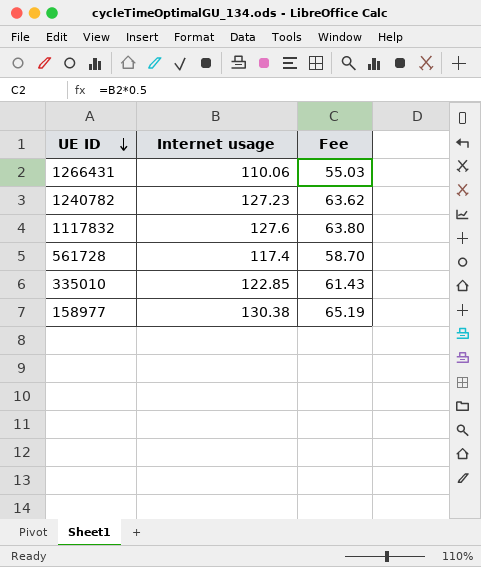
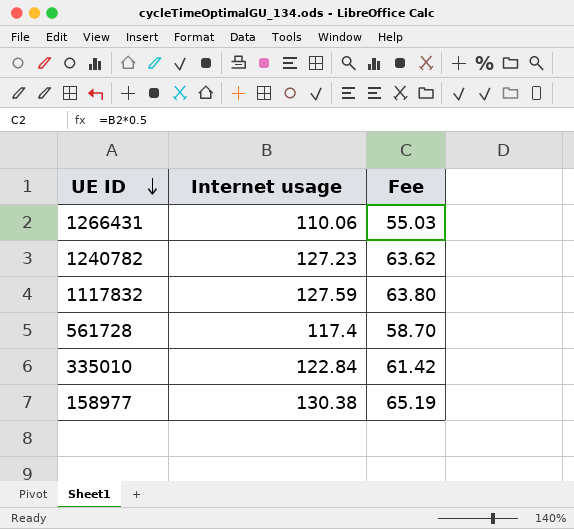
1117832 | Internet usage: 127.6 -> 127.59
335010 | Internet usage: 122.85 -> 122.84
335010 | Fee: 61.43 -> 61.42

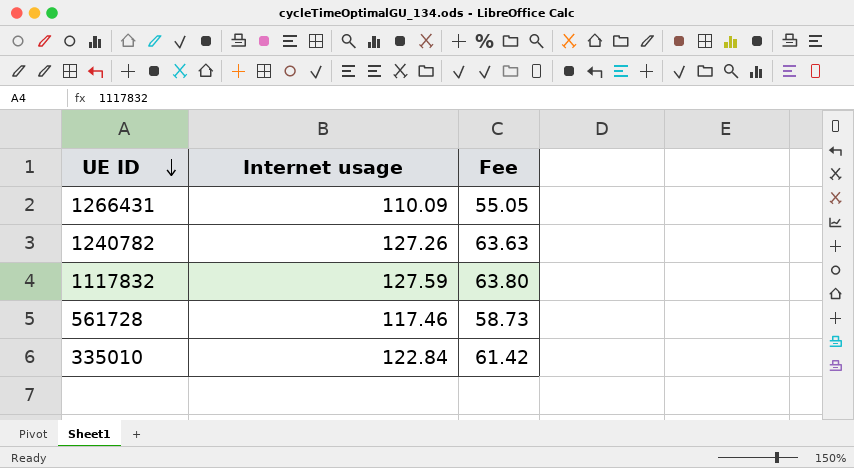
row 158977: 130.38 | 65.19 -> none
1266431 | Internet usage: 110.06 -> 110.09
1266431 | Fee: 55.03 -> 55.05
1240782 | Internet usage: 127.23 -> 127.26
1240782 | Fee: 63.62 -> 63.63
561728 | Internet usage: 117.4 -> 117.46
561728 | Fee: 58.70 -> 58.73

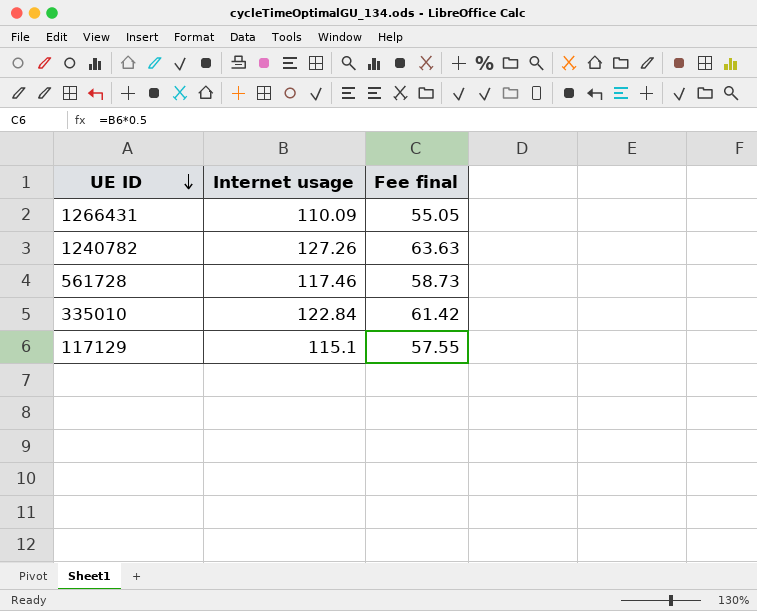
column name: Fee -> Fee final
row 1117832: 127.59 | 63.80 -> none
row 117129: none -> 115.1 | 57.55

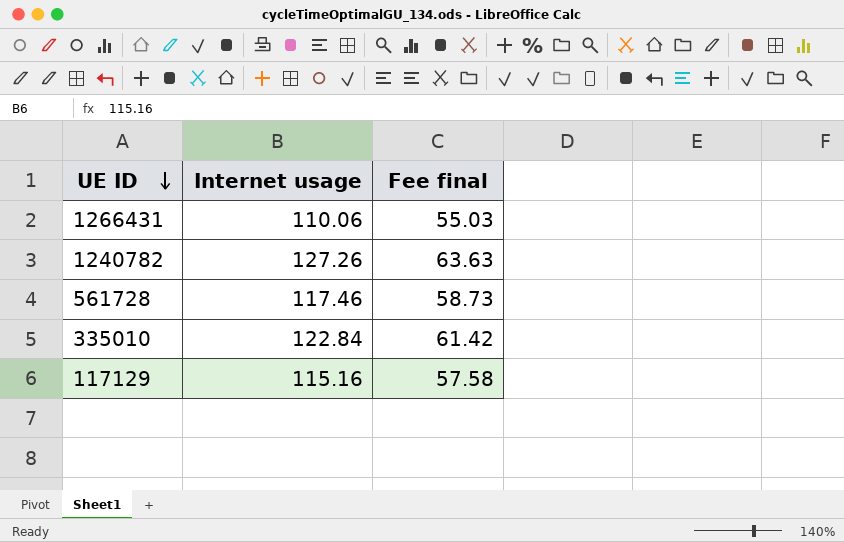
1266431 | Internet usage: 110.09 -> 110.06
1266431 | Fee final: 55.05 -> 55.03
117129 | Internet usage: 115.1 -> 115.16
117129 | Fee final: 57.55 -> 57.58

